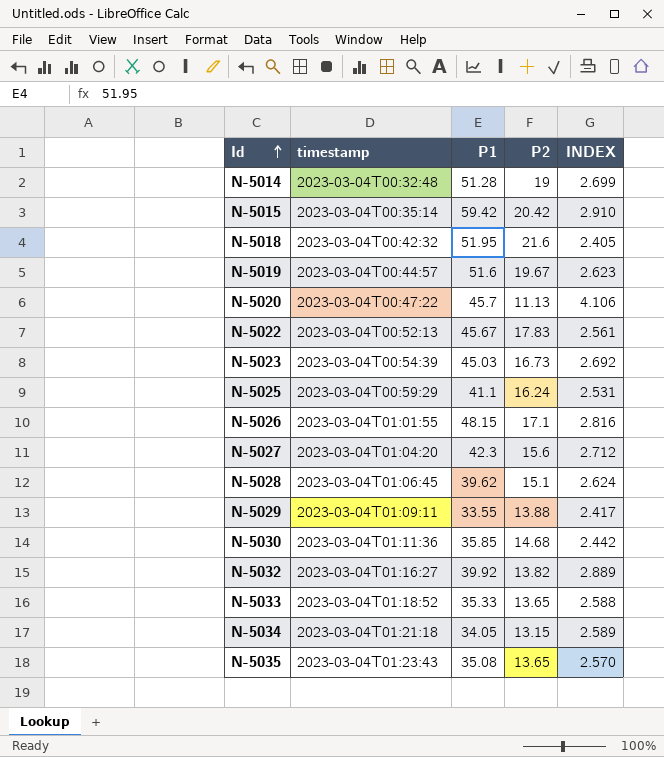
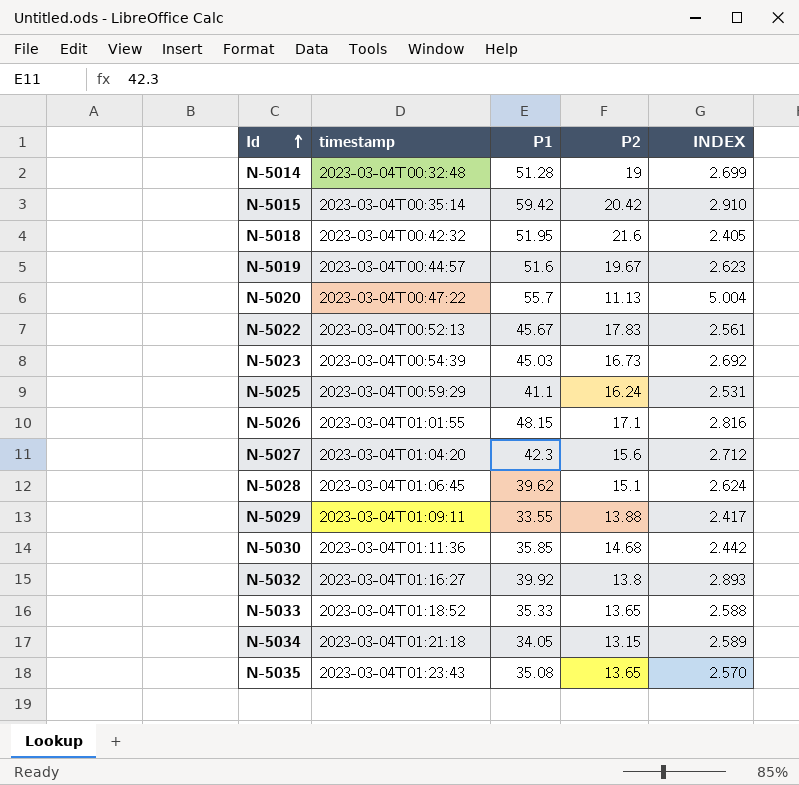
N-5020 | P1: 45.7 -> 55.7
N-5020 | INDEX: 4.106 -> 5.004
N-5032 | P2: 13.82 -> 13.8
N-5032 | INDEX: 2.889 -> 2.893

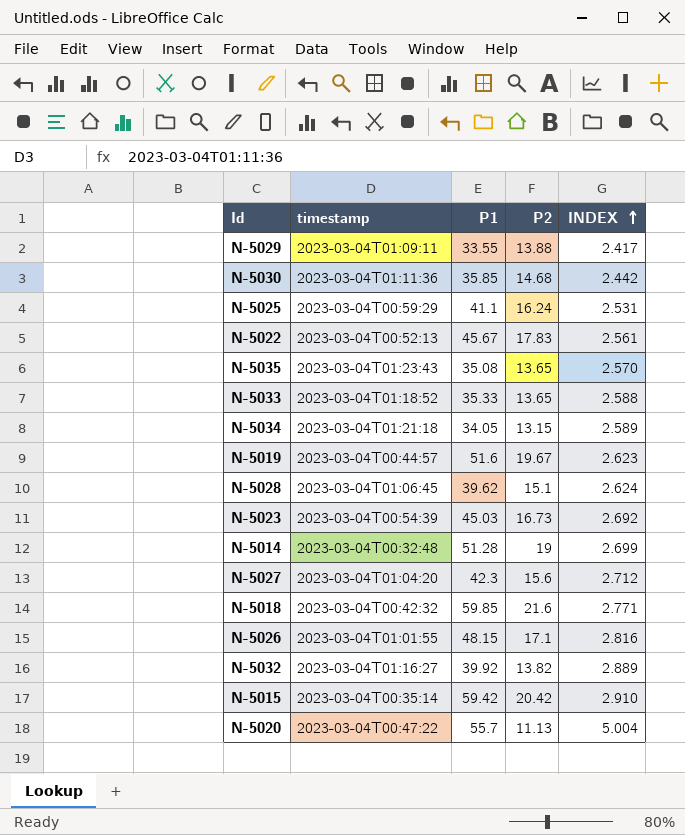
row order: Id ascending -> INDEX ascending
N-5018 | P1: 51.95 -> 59.85
N-5018 | INDEX: 2.405 -> 2.771
N-5032 | P2: 13.8 -> 13.82
N-5032 | INDEX: 2.893 -> 2.889

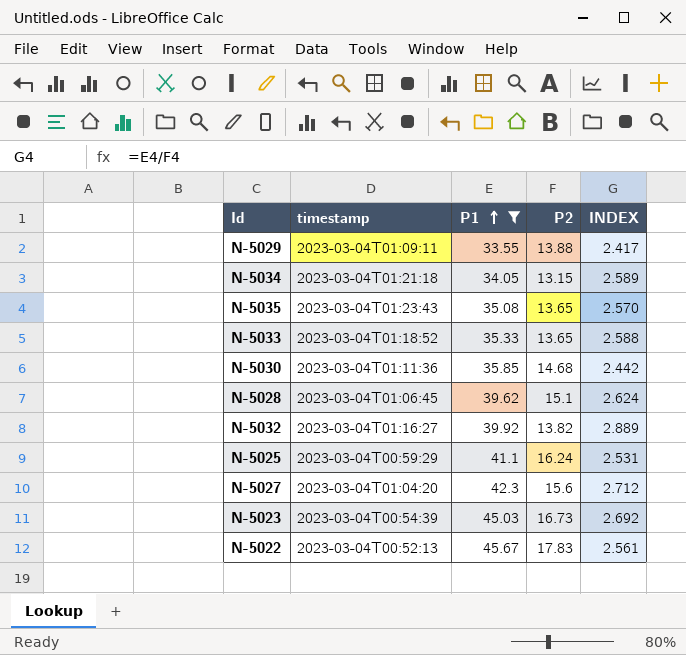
filter: none -> P1 <= 45.67
row order: INDEX ascending -> P1 ascending

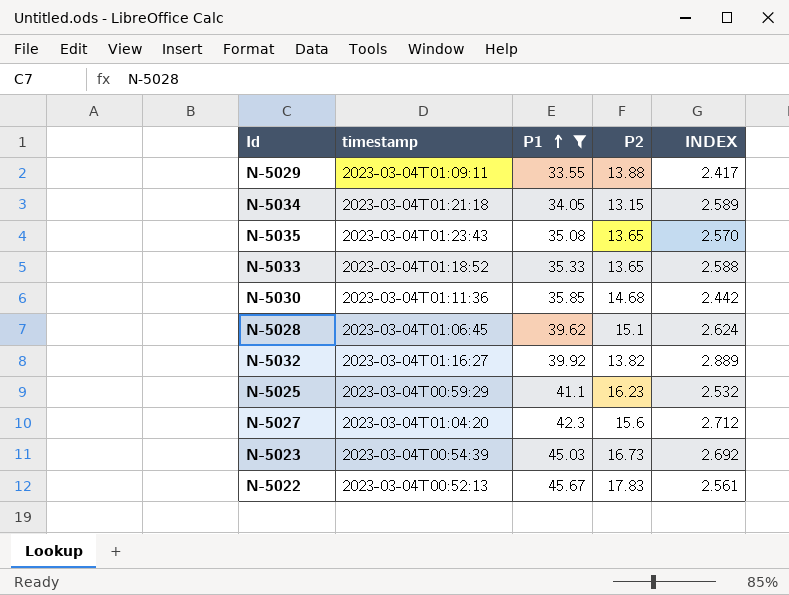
N-5025 | P2: 16.24 -> 16.23
N-5025 | INDEX: 2.531 -> 2.532

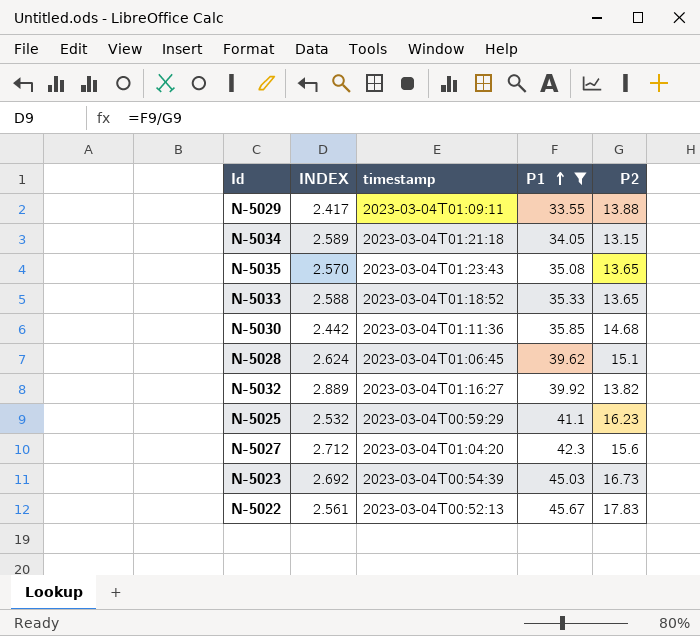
column INDEX | position: 5 -> 2

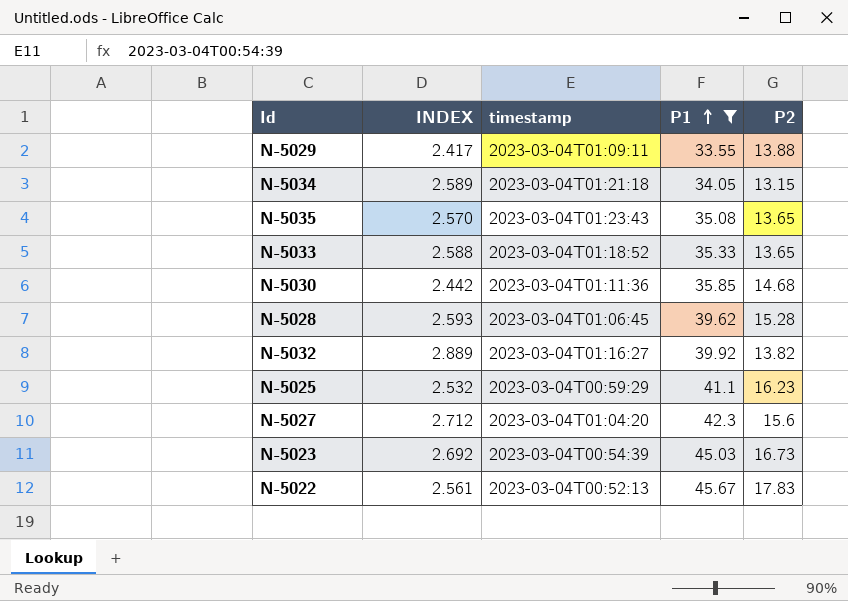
N-5028 | INDEX: 2.624 -> 2.593
N-5028 | P2: 15.1 -> 15.28

